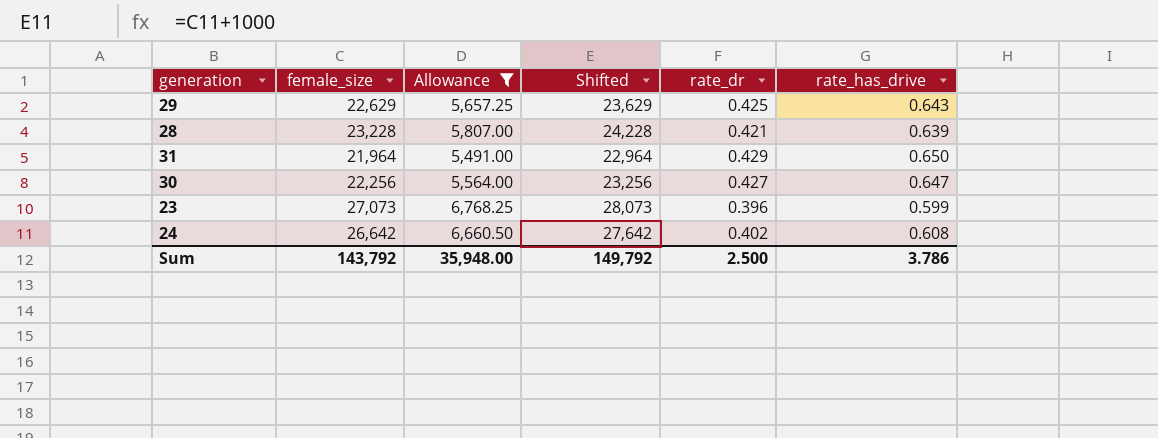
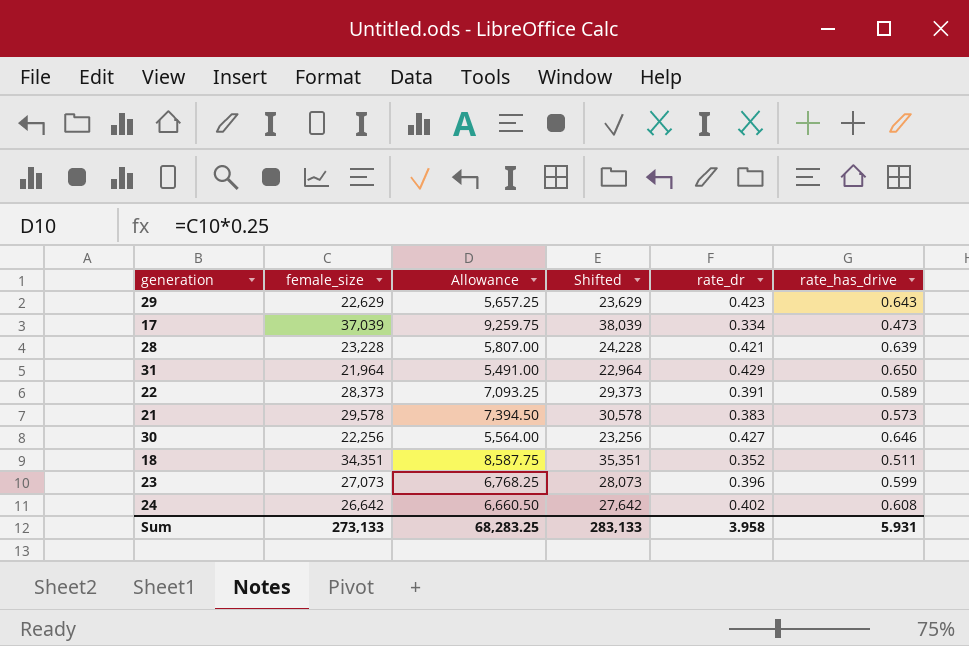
filter: Allowance <= 6,768.25 -> none
29 | rate_dr: 0.425 -> 0.423
30 | rate_has_drive: 0.647 -> 0.646
Sum | female_size: 143,792 -> 273,133
Sum | Allowance: 35,948.00 -> 68,283.25
Sum | Shifted: 149,792 -> 283,133
Sum | rate_dr: 2.500 -> 3.958
Sum | rate_has_drive: 3.786 -> 5.931

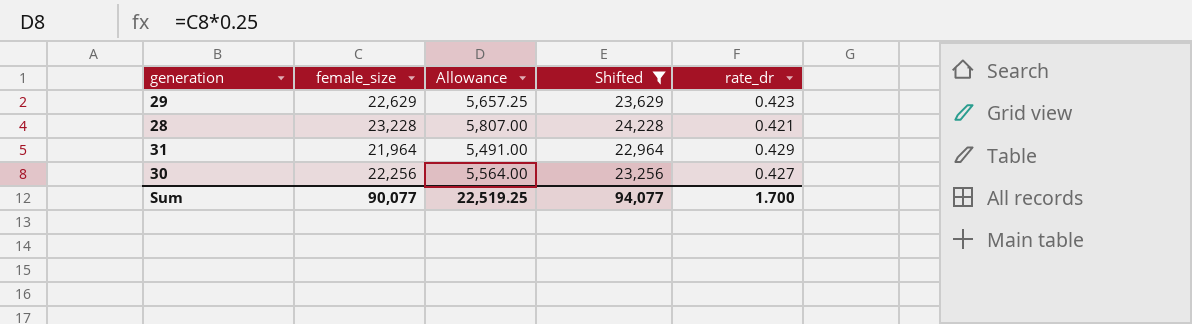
filter: none -> Shifted <= 24,228
column rate_has_drive | position: 6 -> none
Sum | female_size: 273,133 -> 90,077
Sum | Allowance: 68,283.25 -> 22,519.25
Sum | Shifted: 283,133 -> 94,077
Sum | rate_dr: 3.958 -> 1.700

